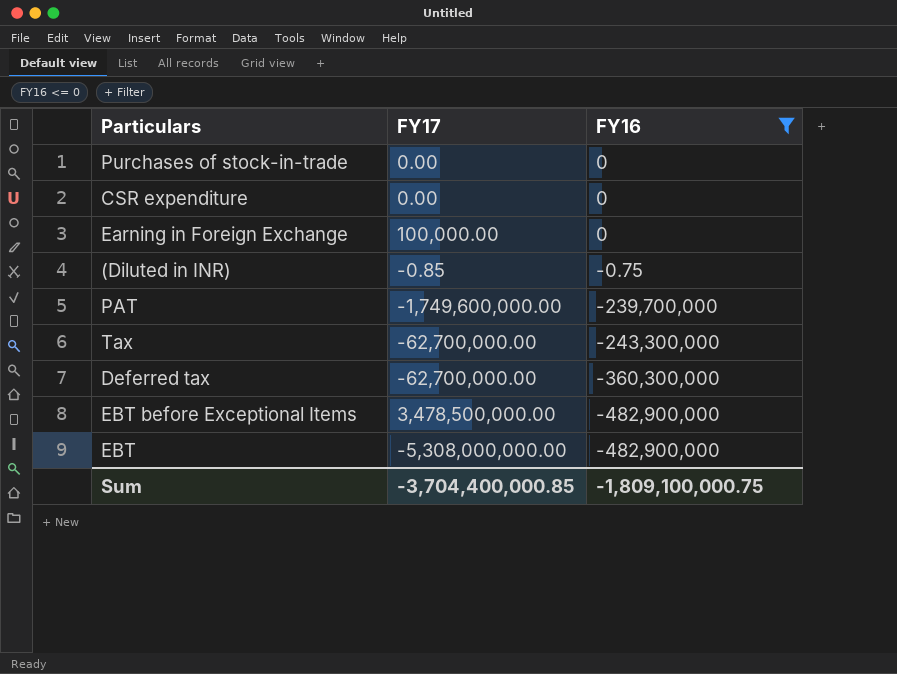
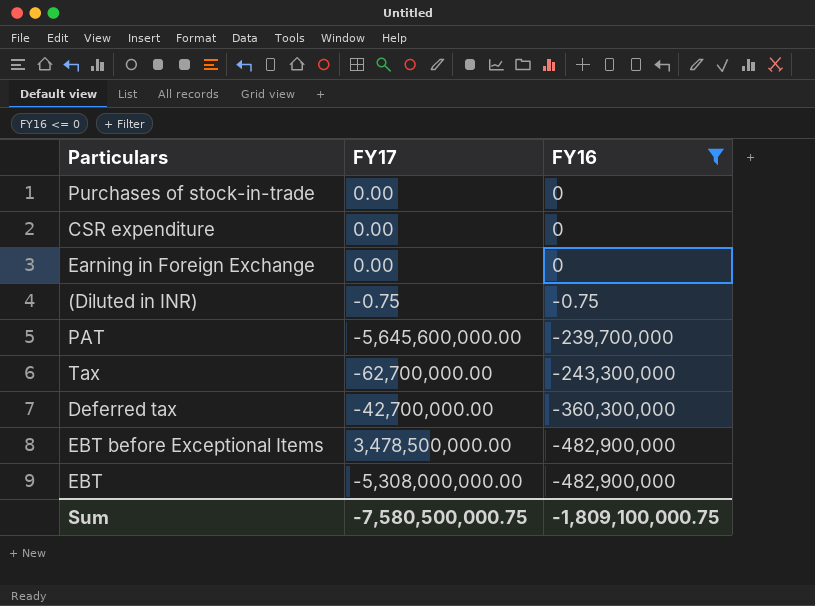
Earning in Foreign Exchange | FY17: 100,000.00 -> 0.00
(Diluted in INR) | FY17: -0.85 -> -0.75
PAT | FY17: -1,749,600,000.00 -> -5,645,600,000.00
Deferred tax | FY17: -62,700,000.00 -> -42,700,000.00
Sum | FY17: -3,704,400,000.85 -> -7,580,500,000.75

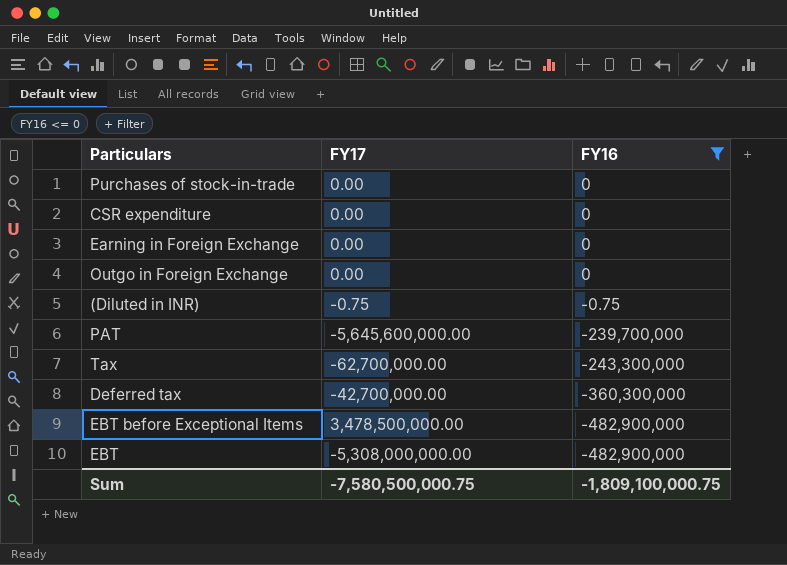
row Outgo in Foreign Exchange: none -> 0.00 | 0

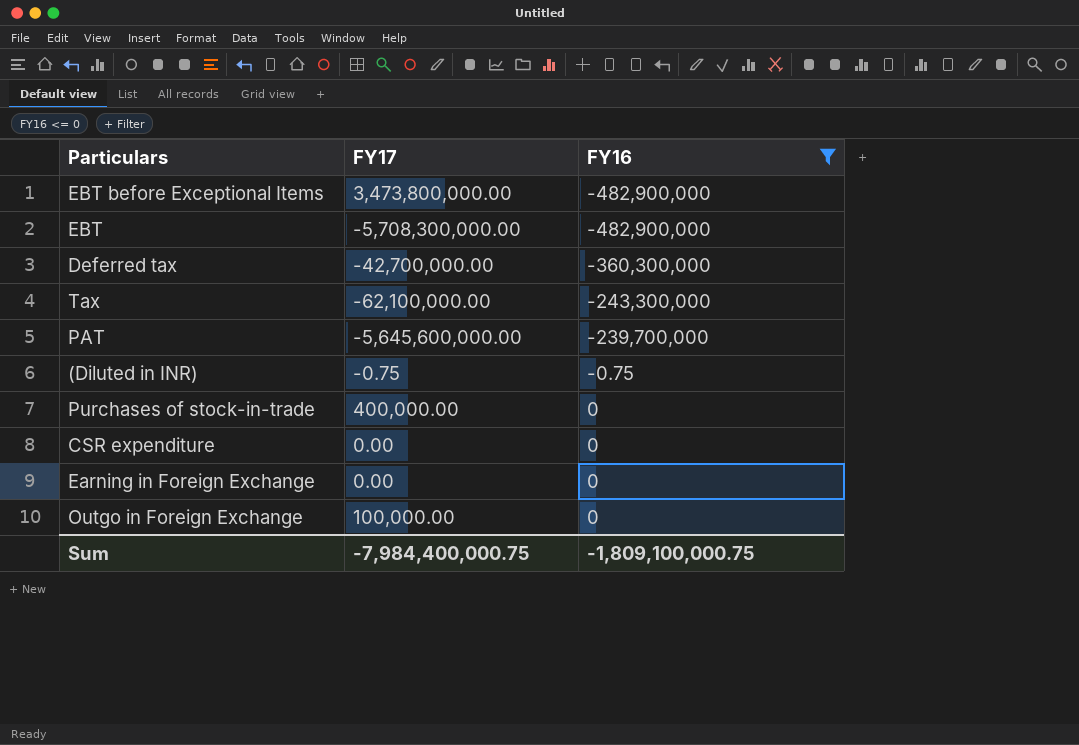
row order: FY16 descending -> FY16 ascending
EBT before Exceptional Items | FY17: 3,478,500,000.00 -> 3,473,800,000.00
EBT | FY17: -5,308,000,000.00 -> -5,708,300,000.00
Tax | FY17: -62,700,000.00 -> -62,100,000.00
Purchases of stock-in-trade | FY17: 0.00 -> 400,000.00
Outgo in Foreign Exchange | FY17: 0.00 -> 100,000.00
Sum | FY17: -7,580,500,000.75 -> -7,984,400,000.75

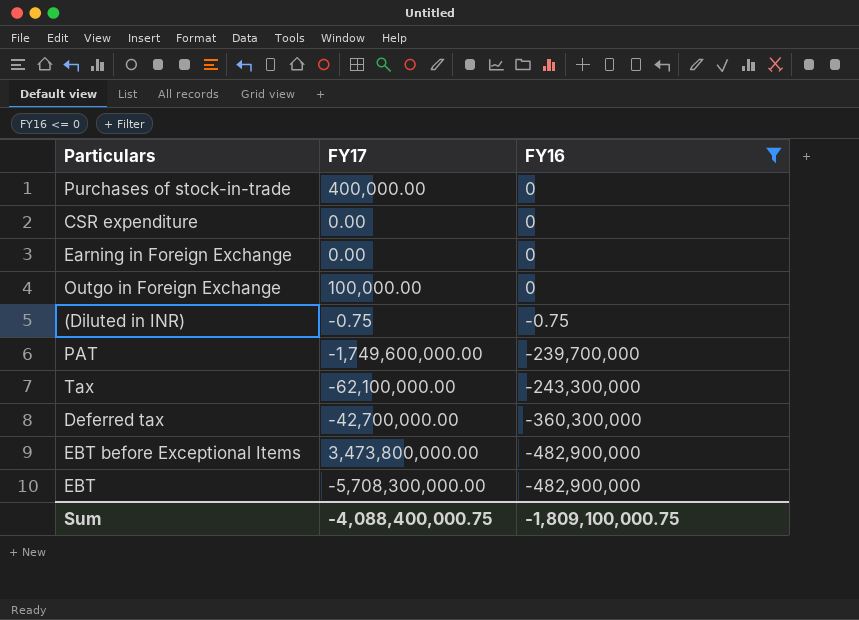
row order: FY16 ascending -> FY16 descending
PAT | FY17: -5,645,600,000.00 -> -1,749,600,000.00
Sum | FY17: -7,984,400,000.75 -> -4,088,400,000.75

